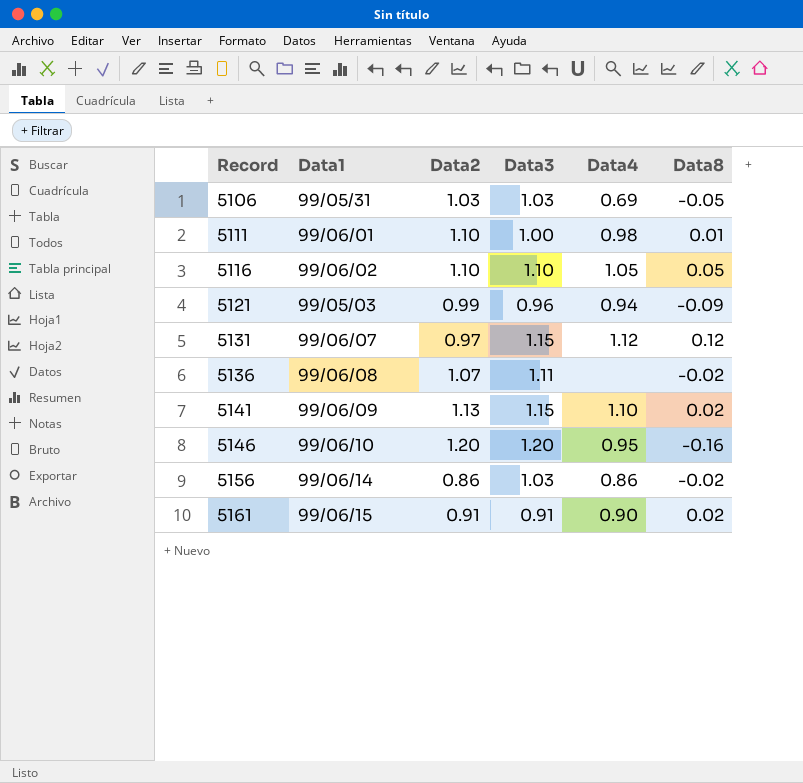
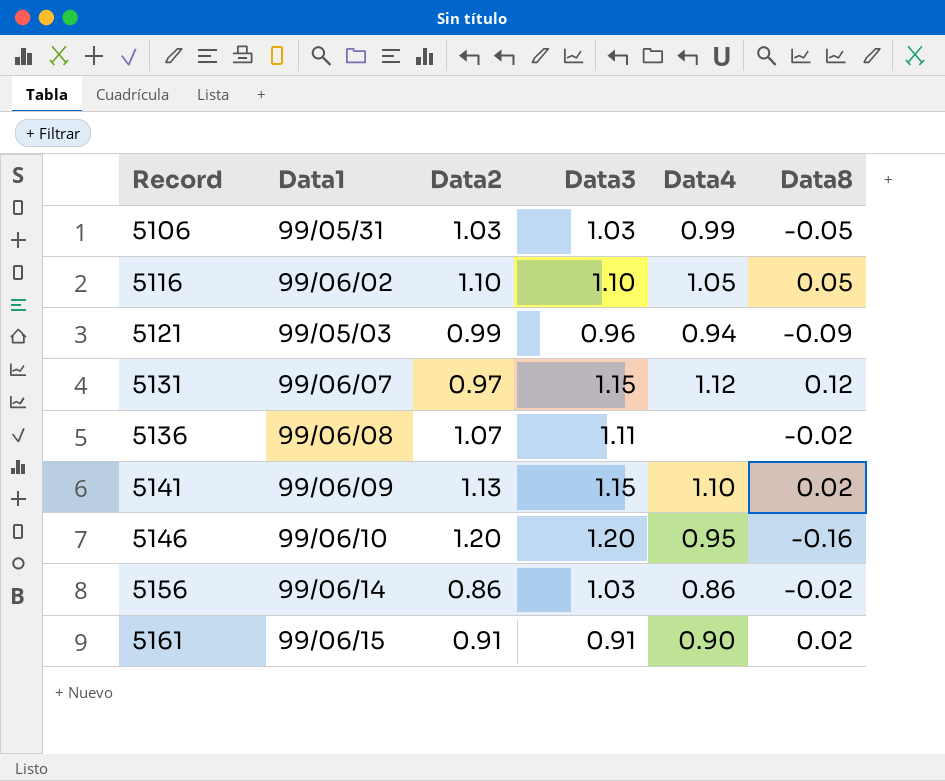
row 5111: 99/06/01 | 1.10 | 1.00 | 0.98 | 0.01 -> none
5106 | Data4: 0.69 -> 0.99

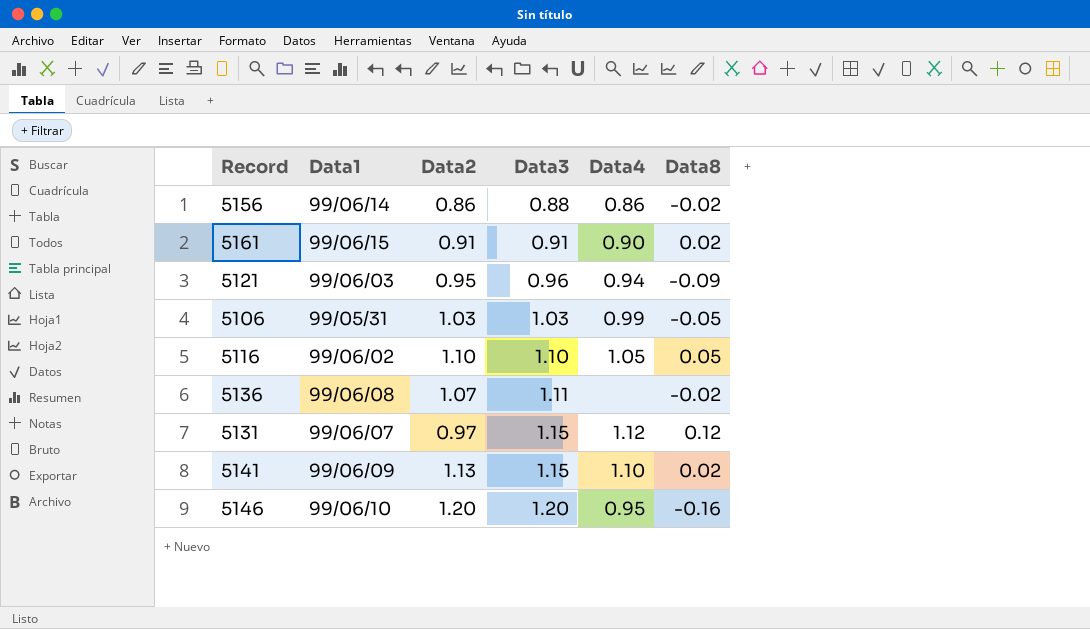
row order: Record ascending -> Data3 ascending
5156 | Data3: 1.03 -> 0.88
5121 | Data1: 99/05/03 -> 99/06/03
5121 | Data2: 0.99 -> 0.95

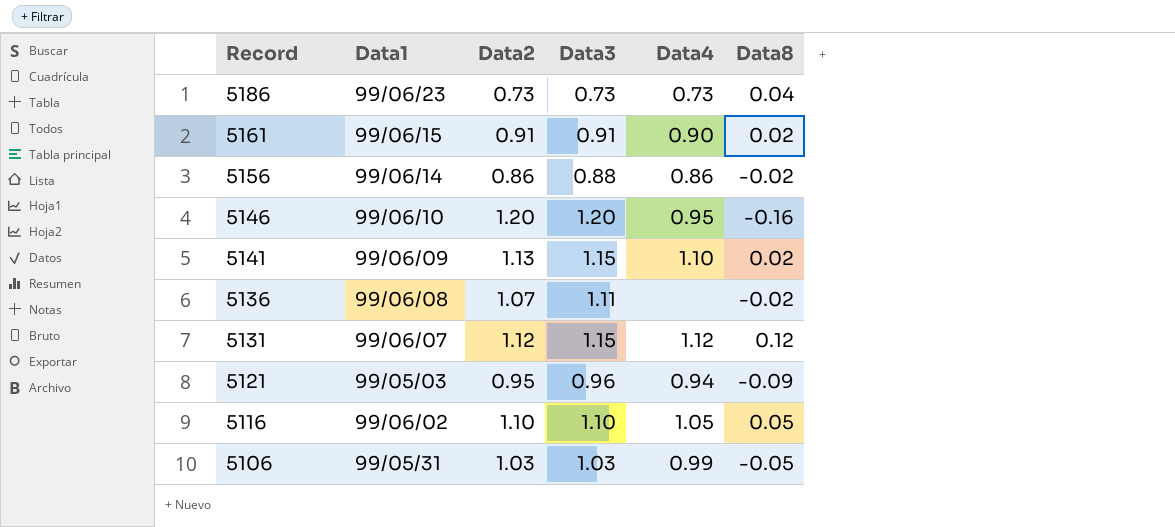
row order: Data3 ascending -> Record descending
row 5186: none -> 99/06/23 | 0.73 | 0.73 | 0.73 | 0.04
5131 | Data2: 0.97 -> 1.12
5121 | Data1: 99/06/03 -> 99/05/03

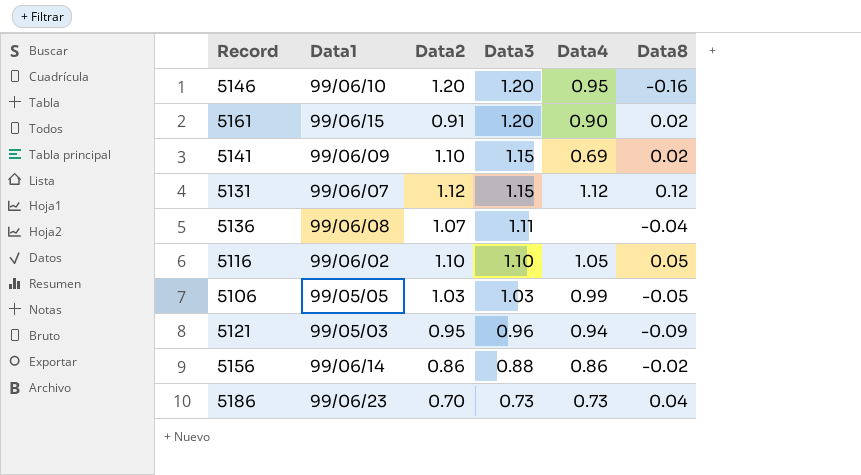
row order: Record descending -> Data3 descending
5161 | Data3: 0.91 -> 1.20
5141 | Data2: 1.13 -> 1.10
5141 | Data4: 1.10 -> 0.69
5136 | Data8: -0.02 -> -0.04
5106 | Data1: 99/05/31 -> 99/05/05
5186 | Data2: 0.73 -> 0.70

